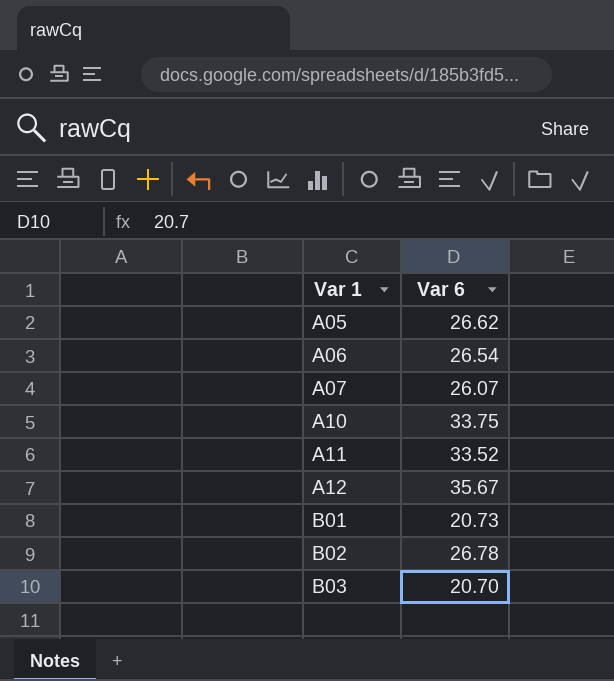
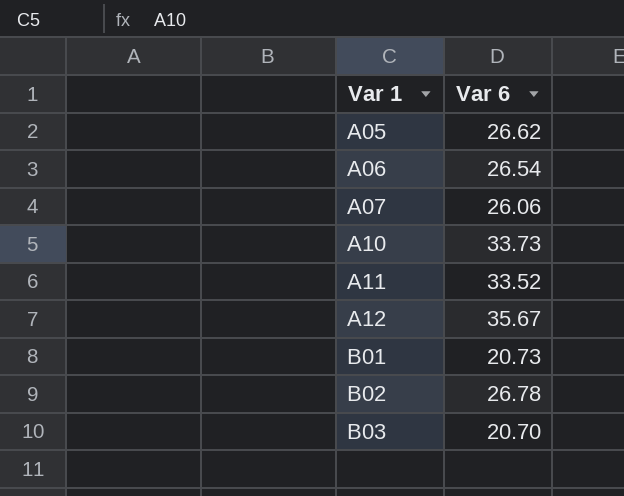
A07 | Var 6: 26.07 -> 26.06
A10 | Var 6: 33.75 -> 33.73

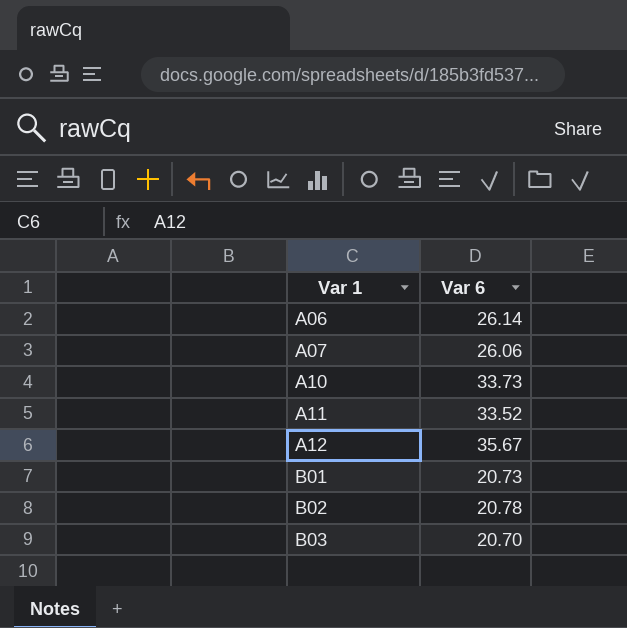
row A05: 26.62 -> none
A06 | Var 6: 26.54 -> 26.14
B02 | Var 6: 26.78 -> 20.78

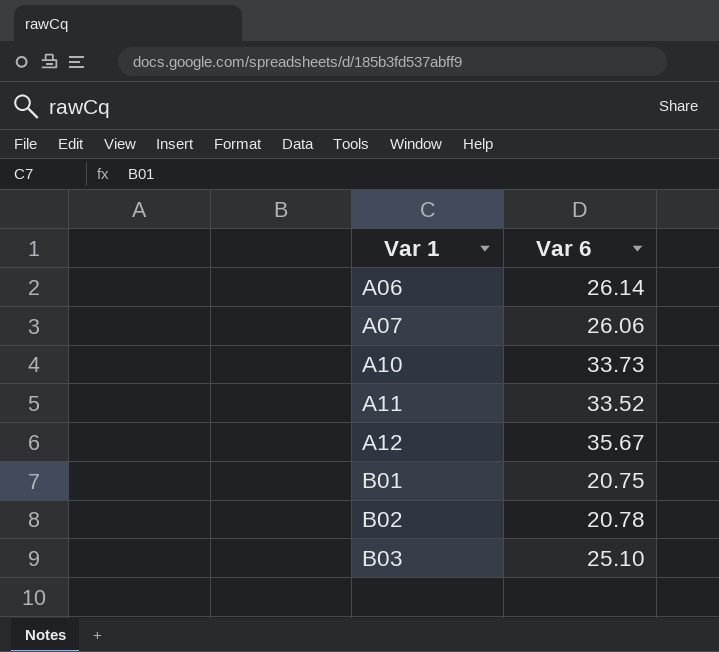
B01 | Var 6: 20.73 -> 20.75
B03 | Var 6: 20.70 -> 25.10

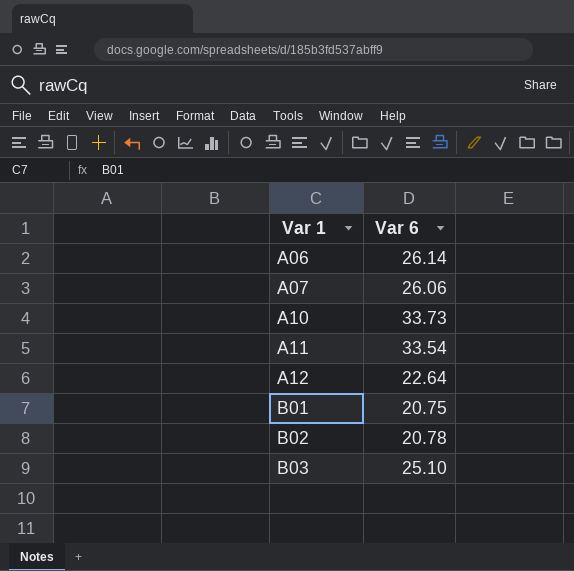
A11 | Var 6: 33.52 -> 33.54
A12 | Var 6: 35.67 -> 22.64

